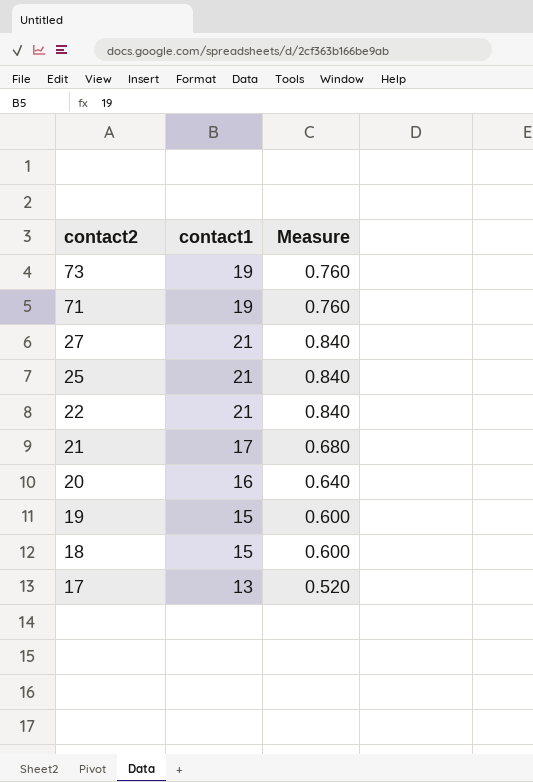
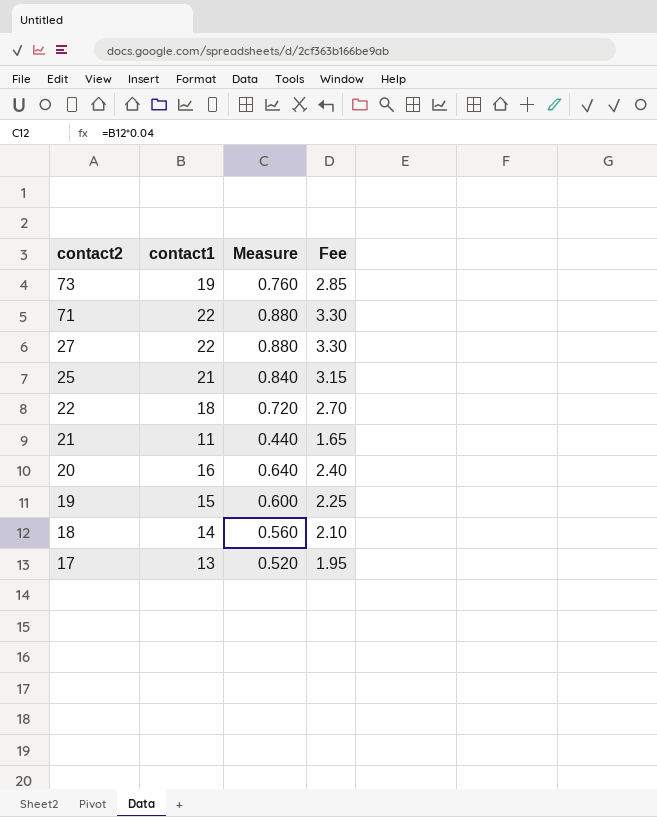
column Fee | formula: none -> [contact1] * 0.15
71 | contact1: 19 -> 22
71 | Measure: 0.760 -> 0.880
27 | contact1: 21 -> 22
27 | Measure: 0.840 -> 0.880
22 | contact1: 21 -> 18
22 | Measure: 0.840 -> 0.720
21 | contact1: 17 -> 11
21 | Measure: 0.680 -> 0.440
18 | contact1: 15 -> 14
18 | Measure: 0.600 -> 0.560

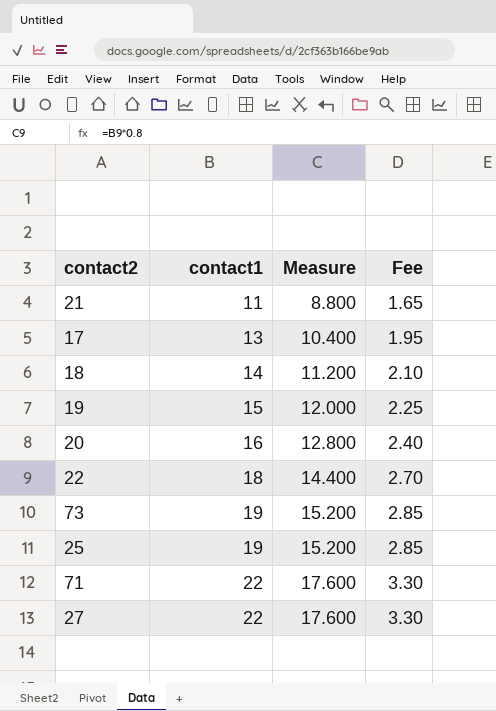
row order: contact2 descending -> contact1 ascending
column Measure | formula: [contact1] * 0.04 -> [contact1] * 0.8
25 | contact1: 21 -> 19
25 | Fee: 3.15 -> 2.85

